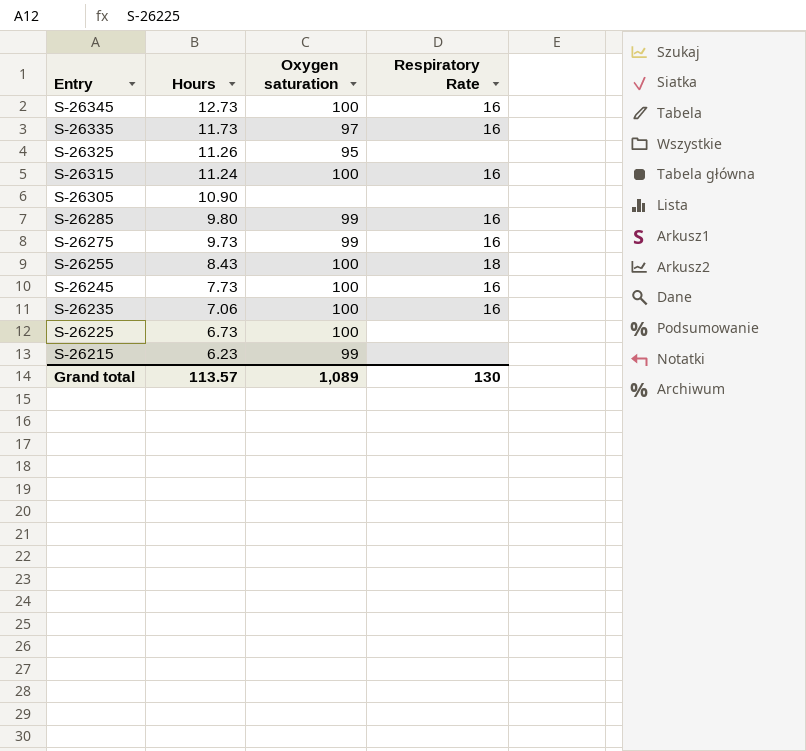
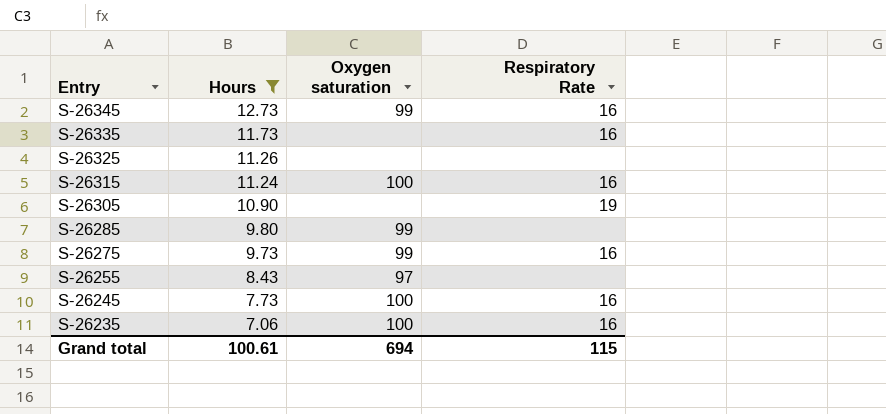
filter: none -> Hours >= 7.06
S-26345 | Oxygen saturation: 100 -> 99
S-26335 | Oxygen saturation: 97 -> none
S-26325 | Oxygen saturation: 95 -> none
S-26305 | Respiratory Rate: none -> 19
S-26285 | Respiratory Rate: 16 -> none
S-26255 | Oxygen saturation: 100 -> 97
S-26255 | Respiratory Rate: 18 -> none
Grand total | Hours: 113.57 -> 100.61
Grand total | Oxygen saturation: 1,089 -> 694
Grand total | Respiratory Rate: 130 -> 115

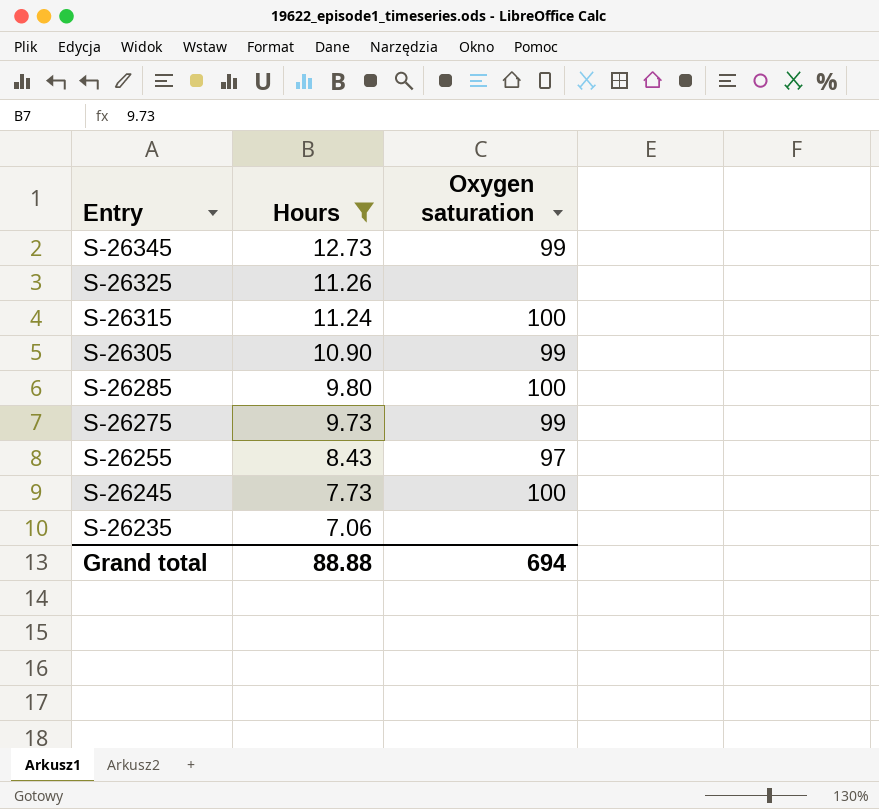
column Respiratory Rate | position: 4 -> none
row S-26335: 11.73 | none | 16 -> none
S-26305 | Oxygen saturation: none -> 99
S-26285 | Oxygen saturation: 99 -> 100
S-26235 | Oxygen saturation: 100 -> none
Grand total | Hours: 100.61 -> 88.88

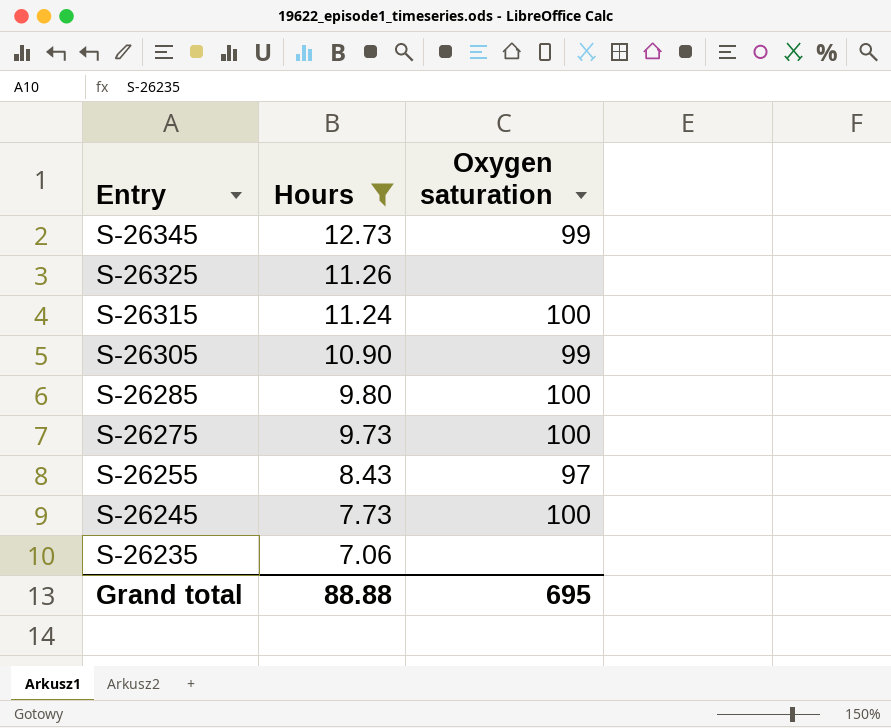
S-26275 | Oxygen saturation: 99 -> 100
Grand total | Oxygen saturation: 694 -> 695

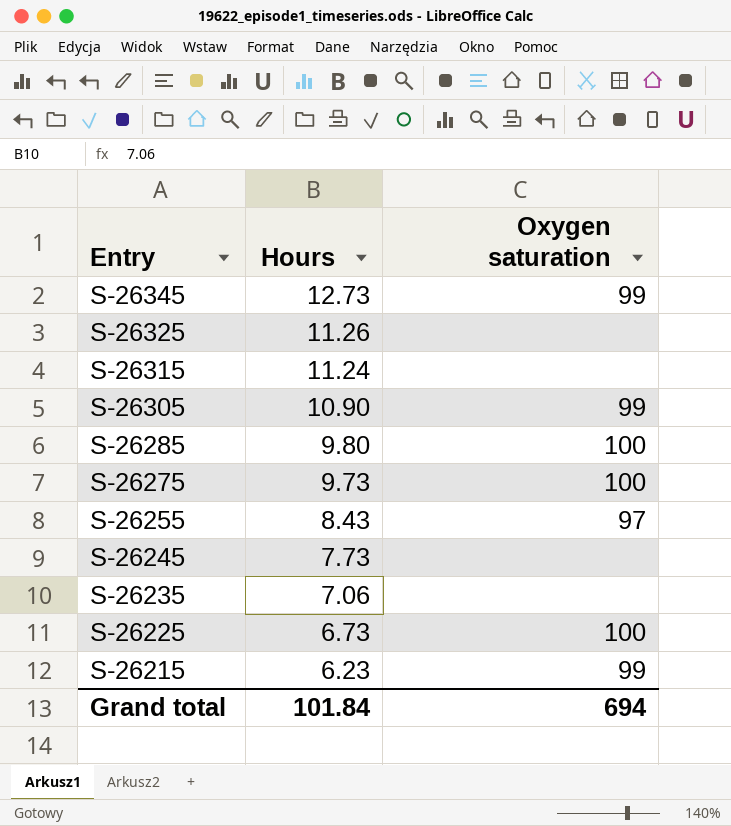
filter: Hours >= 7.06 -> none
S-26315 | Oxygen saturation: 100 -> none
S-26245 | Oxygen saturation: 100 -> none
Grand total | Hours: 88.88 -> 101.84
Grand total | Oxygen saturation: 695 -> 694

